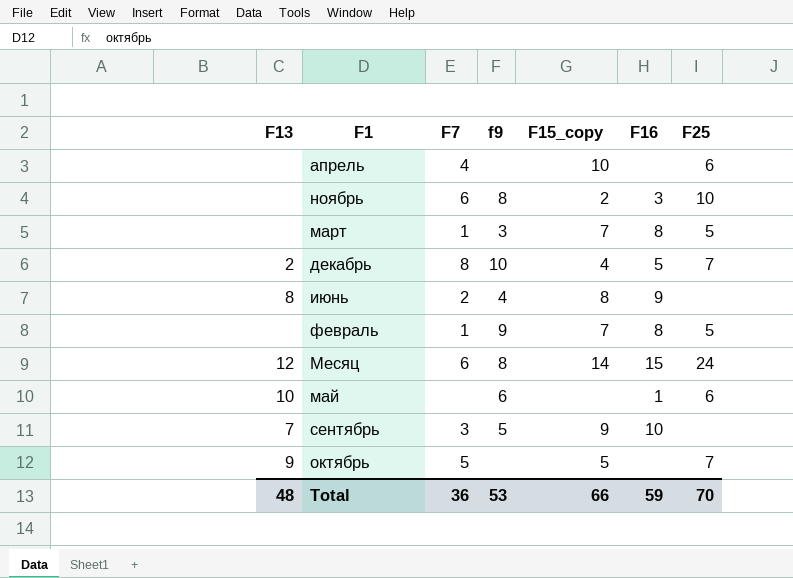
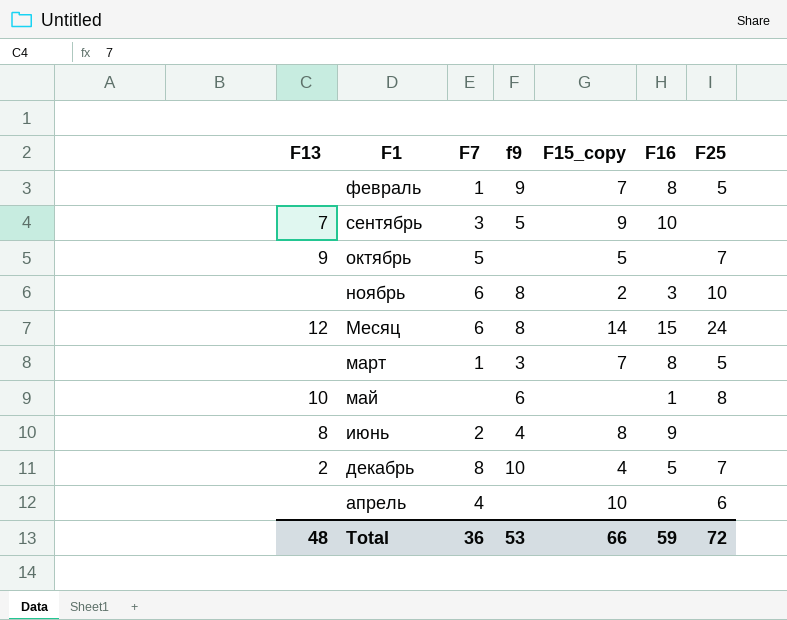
row order: none -> F1 descending
май | F25: 6 -> 8
Total | F25: 70 -> 72

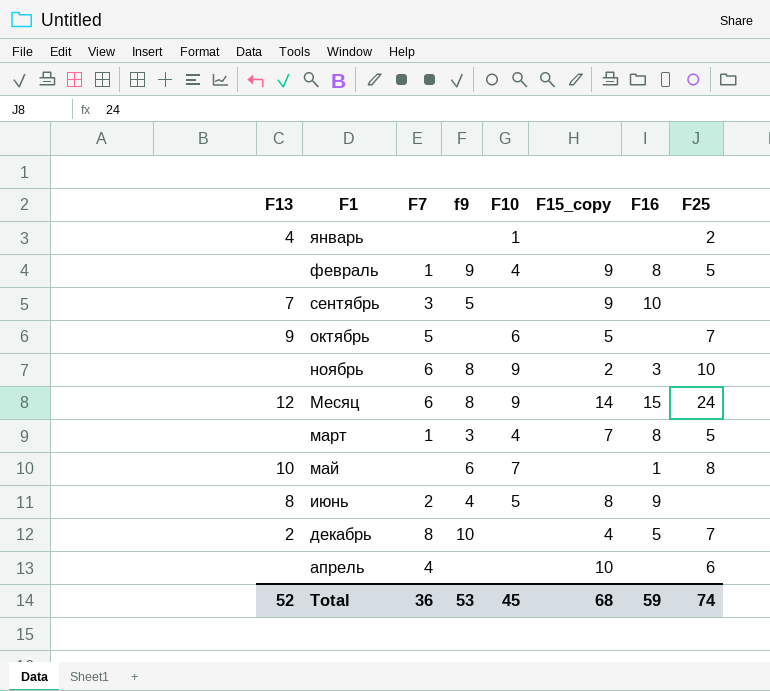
column F10 | position: none -> 5
row январь: none -> 4 | none | none | 1 | none | none | 2
февраль | F15_copy: 7 -> 9
Total | F13: 48 -> 52
Total | F15_copy: 66 -> 68
Total | F25: 72 -> 74

